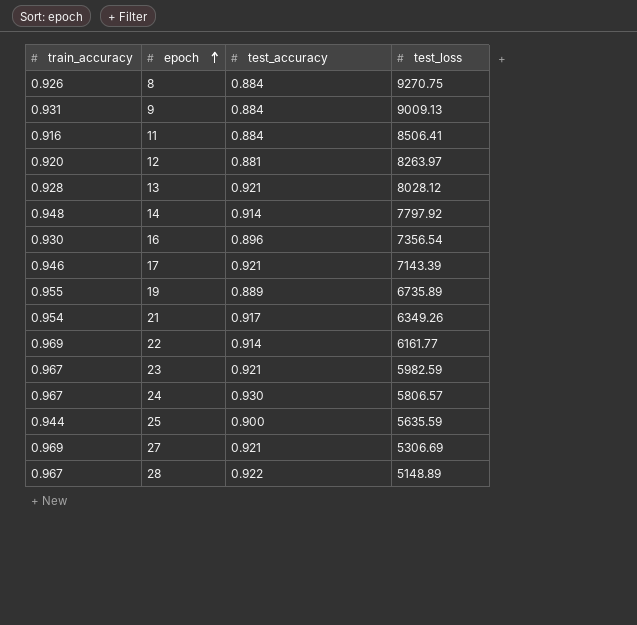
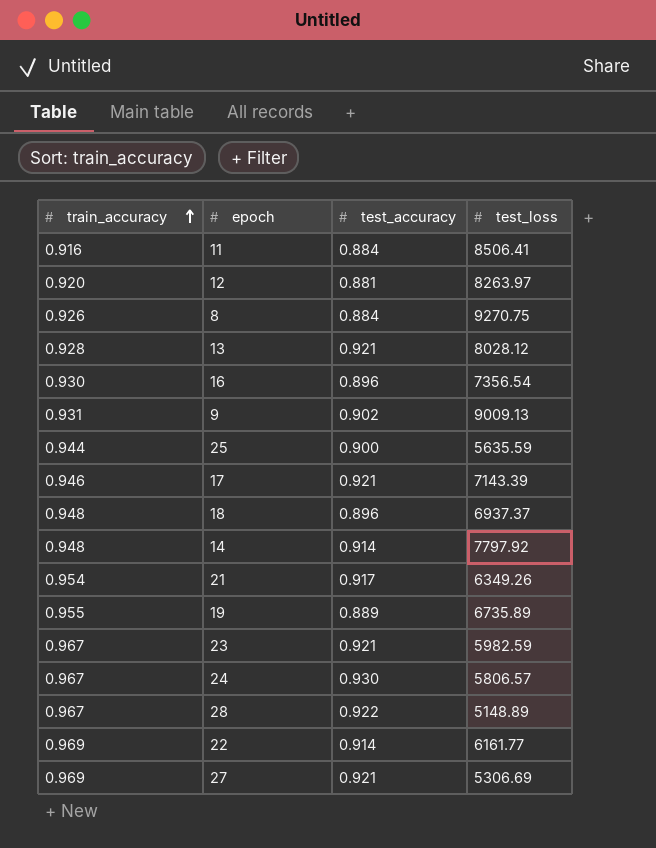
row order: epoch ascending -> train_accuracy ascending
9 | test_accuracy: 0.884 -> 0.902
row 18: none -> 0.948 | 0.896 | 6937.37

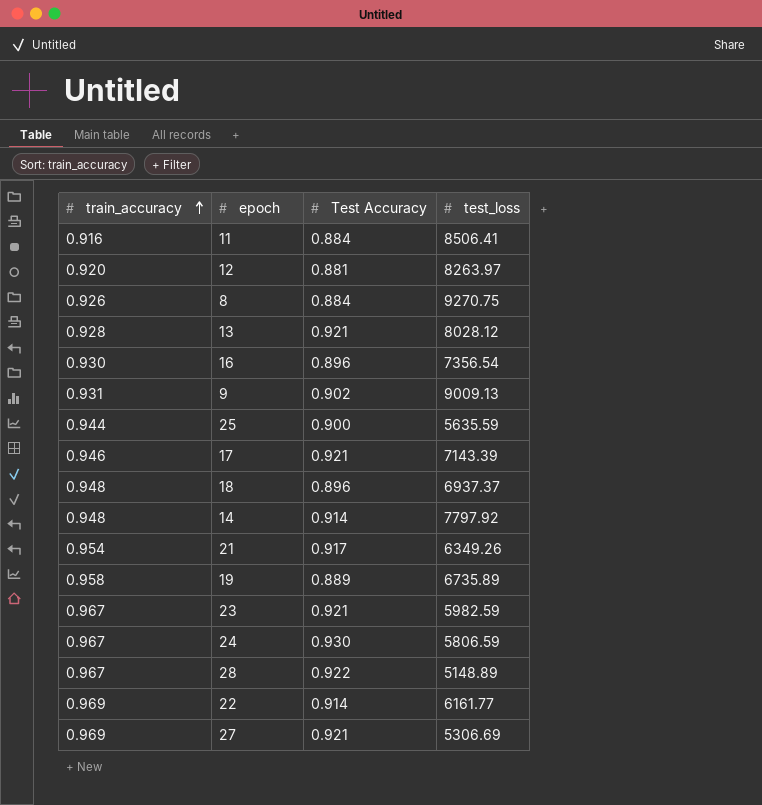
column name: test_accuracy -> Test Accuracy
19 | train_accuracy: 0.955 -> 0.958
24 | test_loss: 5806.57 -> 5806.59

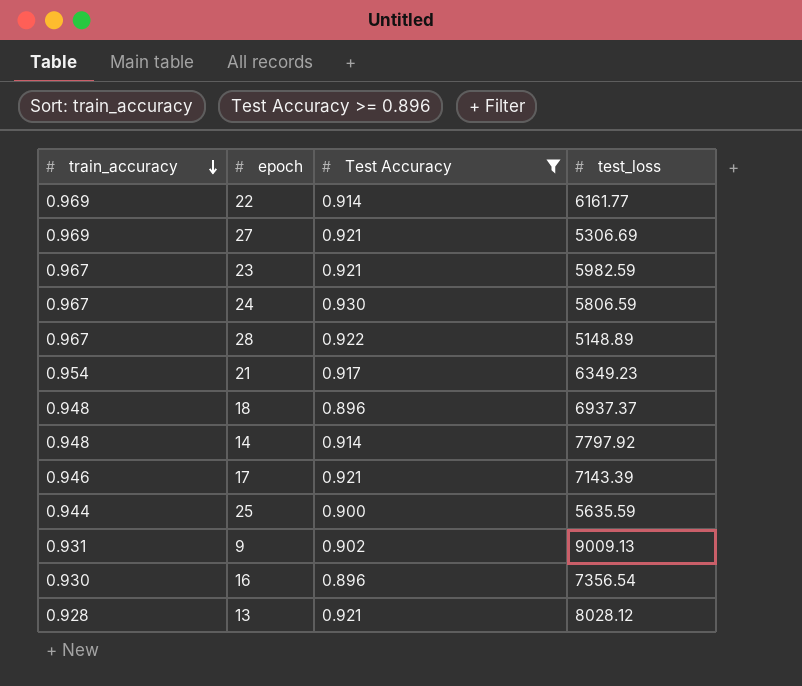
filter: none -> Test Accuracy >= 0.896
row order: train_accuracy ascending -> train_accuracy descending
21 | test_loss: 6349.26 -> 6349.23

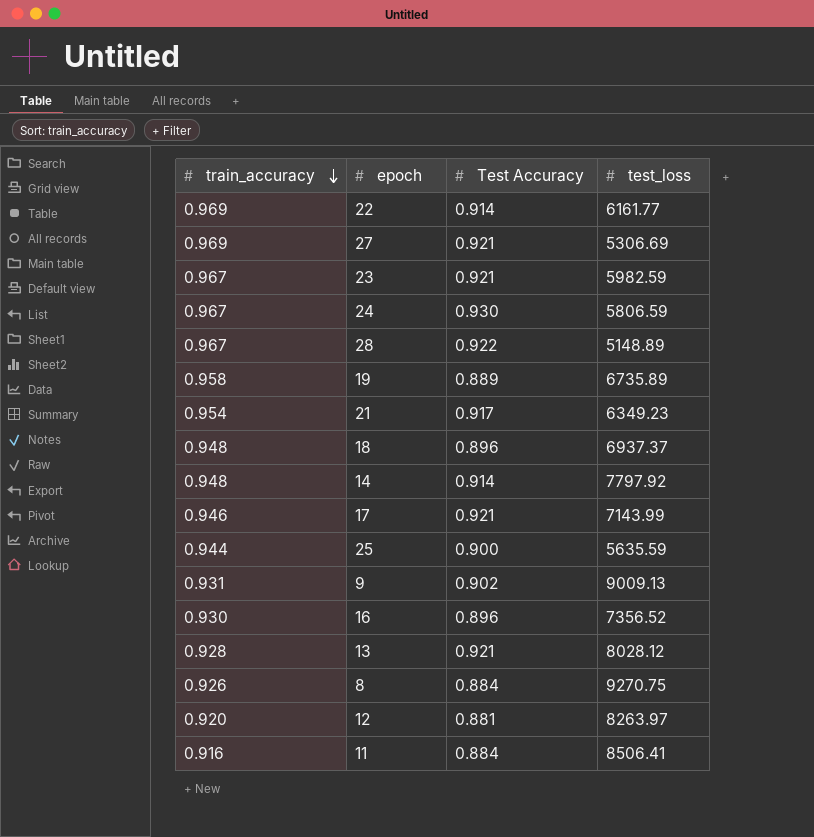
filter: Test Accuracy >= 0.896 -> none
17 | test_loss: 7143.39 -> 7143.99
16 | test_loss: 7356.54 -> 7356.52

